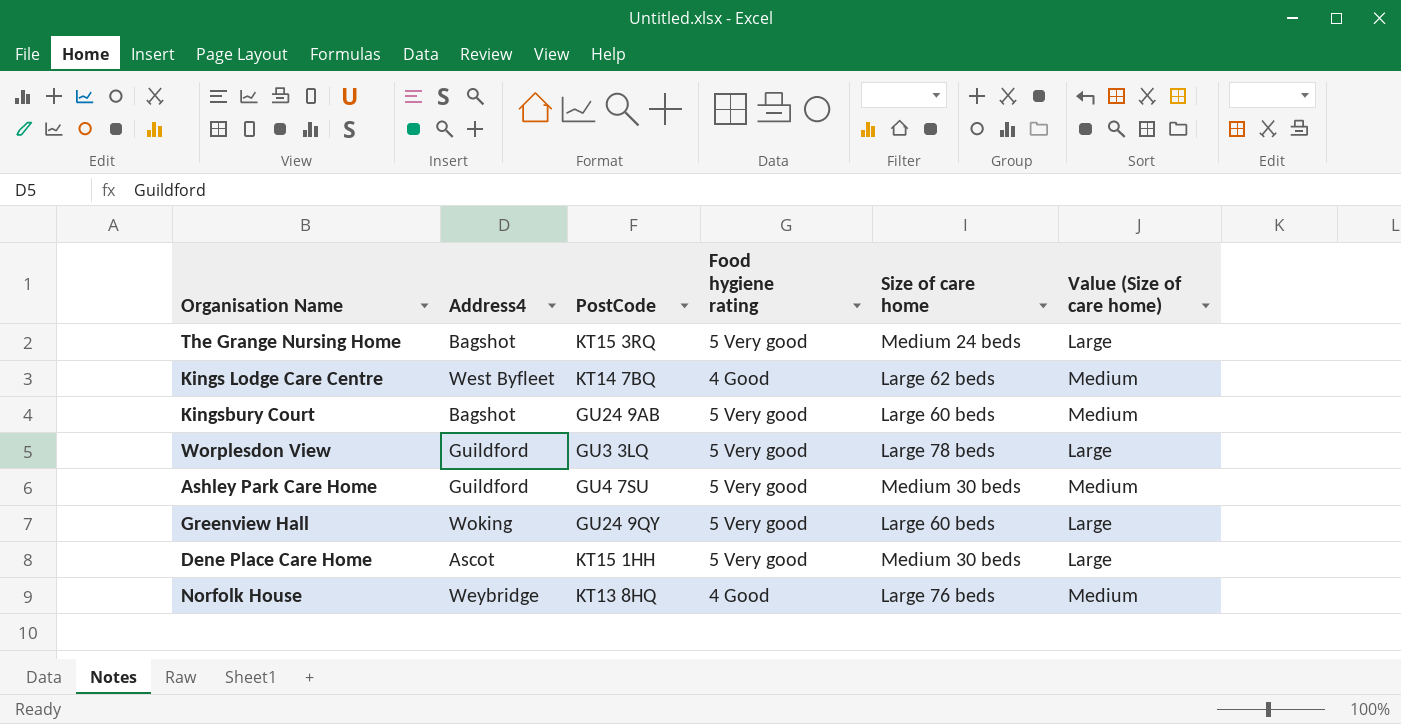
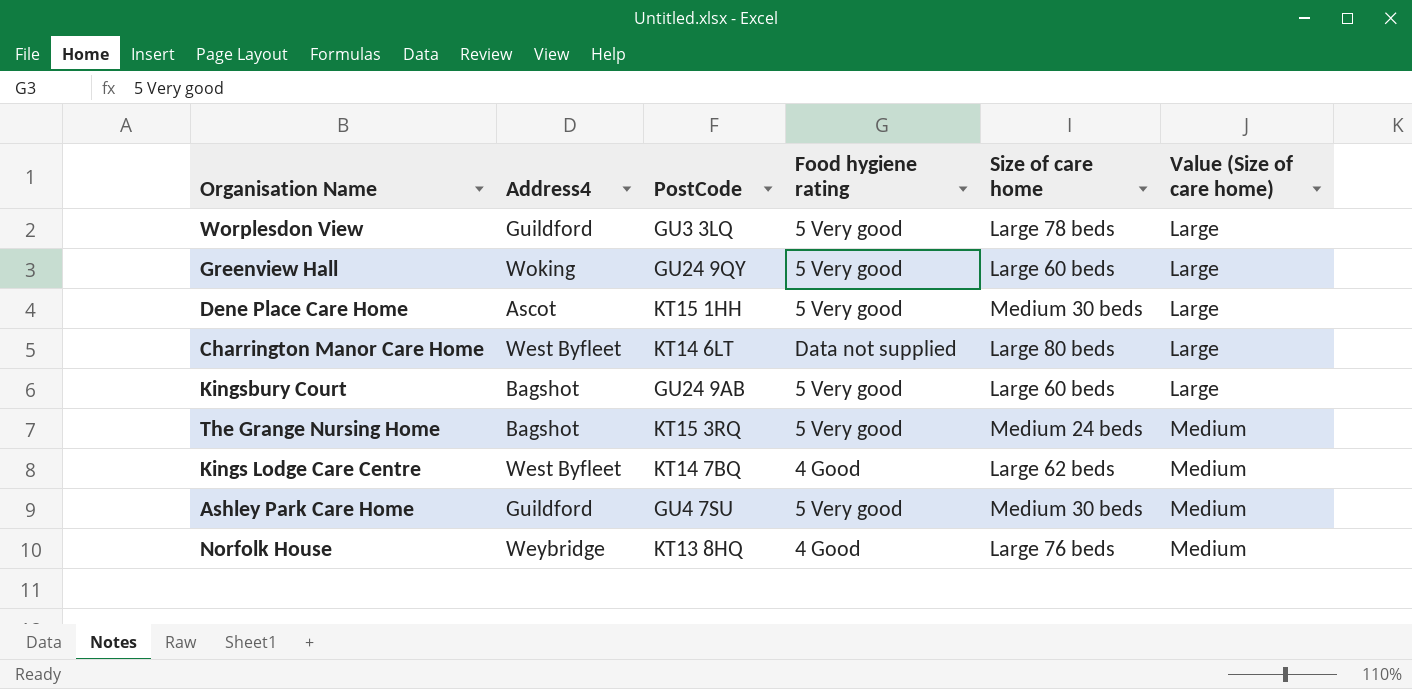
row order: none -> Value (Size of care home) ascending
row Charrington Manor Care Home: none -> West Byfleet | KT14 6LT | Data not supplied | Large 80 beds | Large
Kingsbury Court | Value (Size of care home): Medium -> Large
The Grange Nursing Home | Value (Size of care home): Large -> Medium

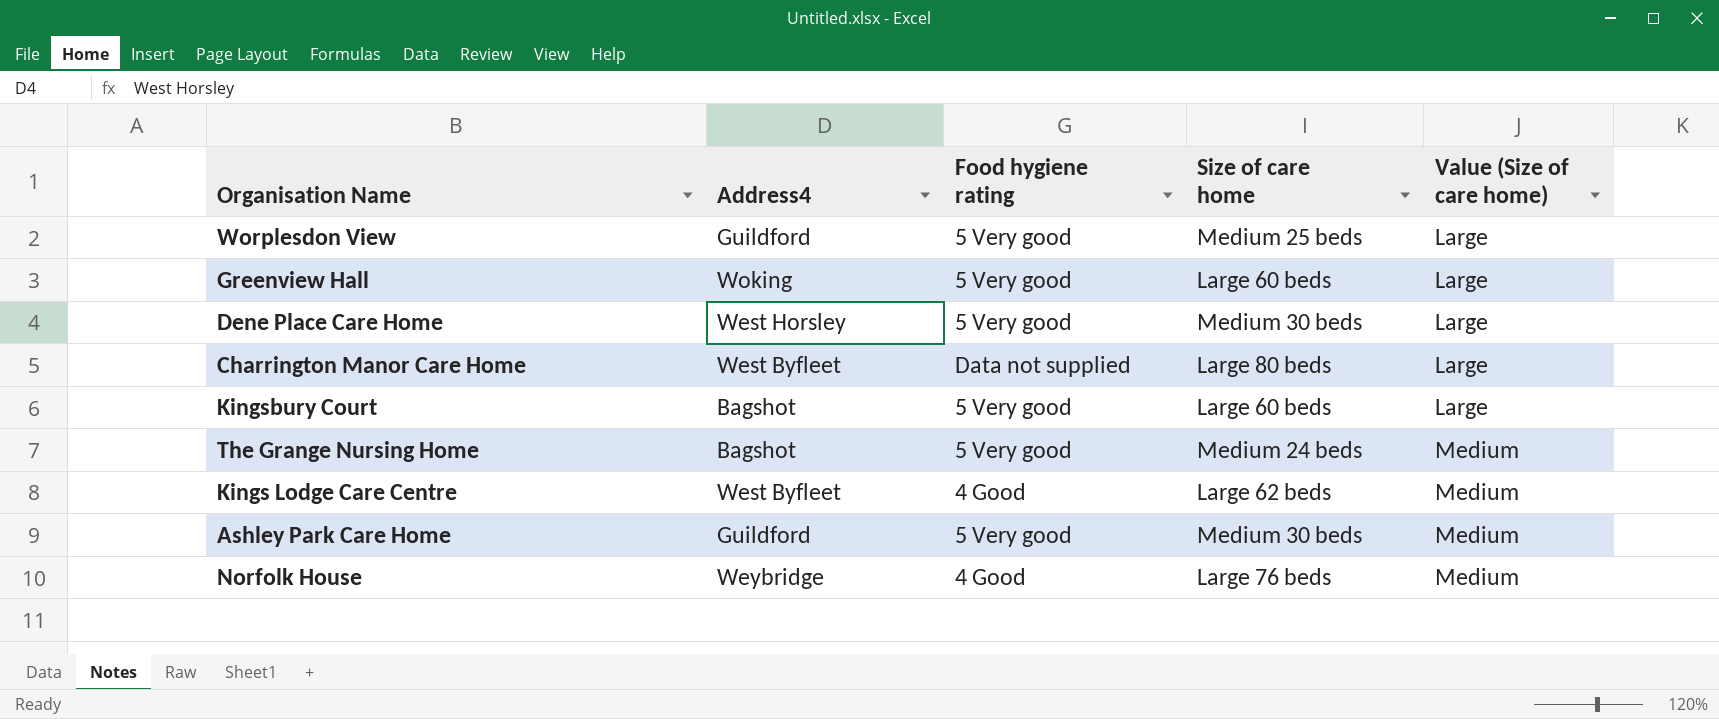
column PostCode | position: 3 -> none
Worplesdon View | Size of care home: Large 78 beds -> Medium 25 beds
Dene Place Care Home | Address4: Ascot -> West Horsley

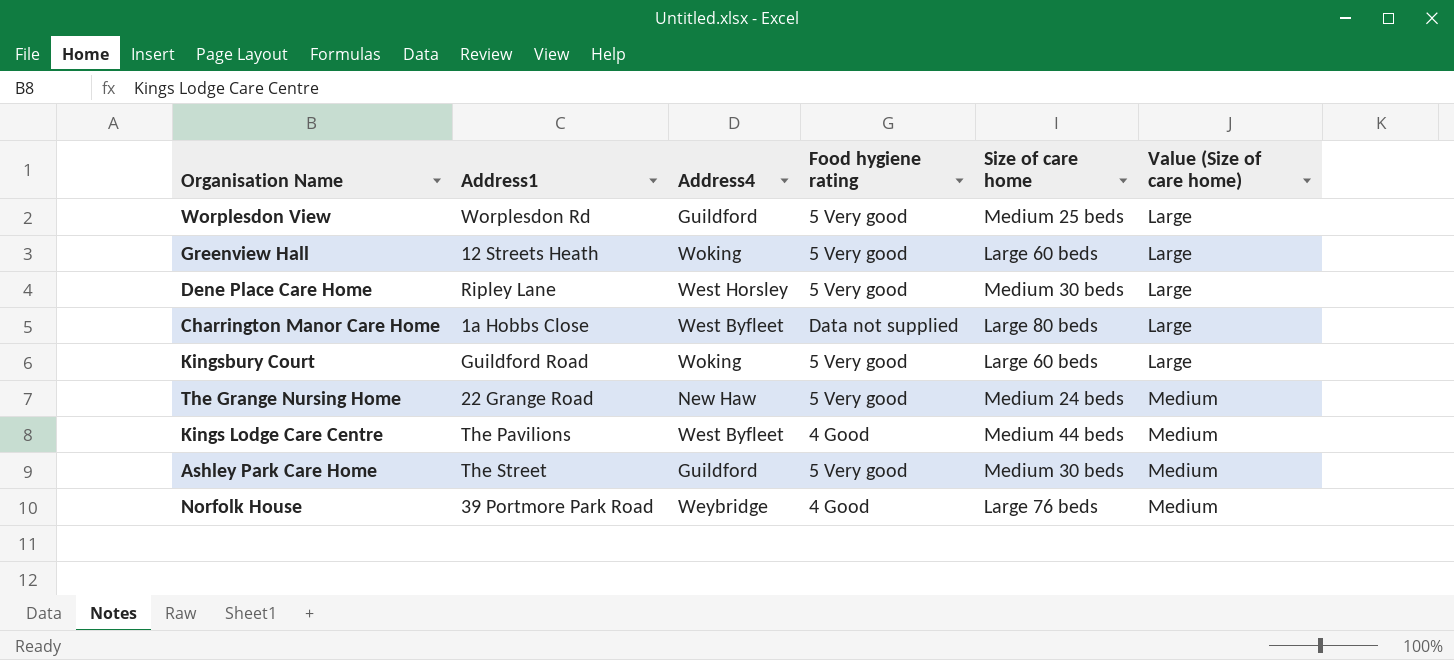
column Address1 | position: none -> 2
Kingsbury Court | Address4: Bagshot -> Woking
The Grange Nursing Home | Address4: Bagshot -> New Haw
Kings Lodge Care Centre | Size of care home: Large 62 beds -> Medium 44 beds

